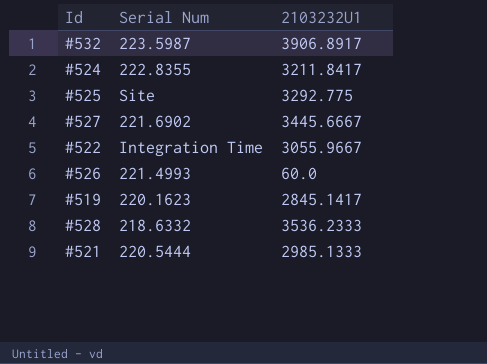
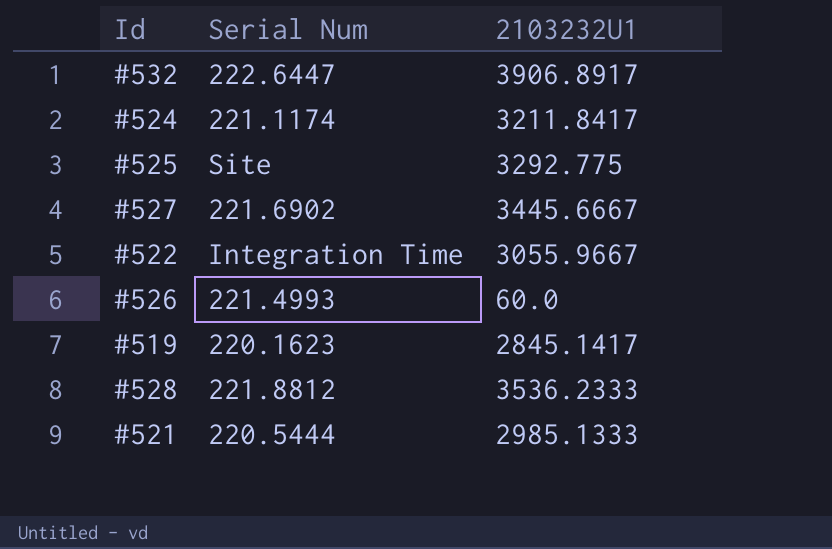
#532 | Serial Num: 223.5987 -> 222.6447
#524 | Serial Num: 222.8355 -> 221.1174
#528 | Serial Num: 218.6332 -> 221.8812

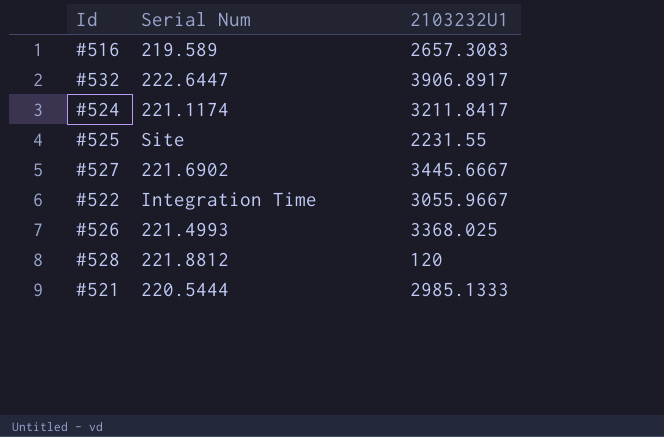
row #519: 220.1623 | 2845.1417 -> none
row #516: none -> 219.589 | 2657.3083
#525 | 2103232U1: 3292.775 -> 2231.55
#526 | 2103232U1: 60.0 -> 3368.025
#528 | 2103232U1: 3536.2333 -> 120

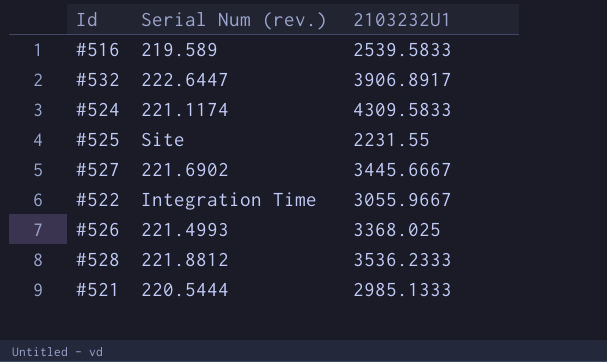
column name: Serial Num -> Serial Num (rev.)
#516 | 2103232U1: 2657.3083 -> 2539.5833
#524 | 2103232U1: 3211.8417 -> 4309.5833
#528 | 2103232U1: 120 -> 3536.2333

